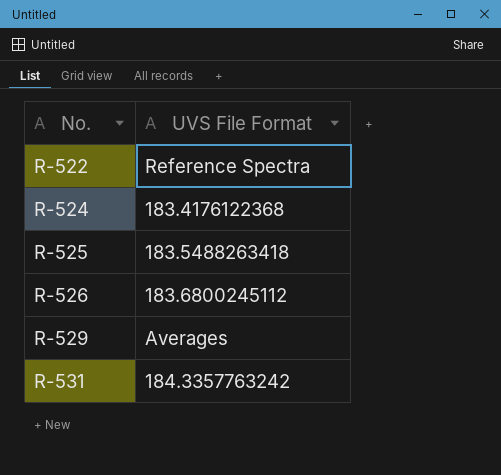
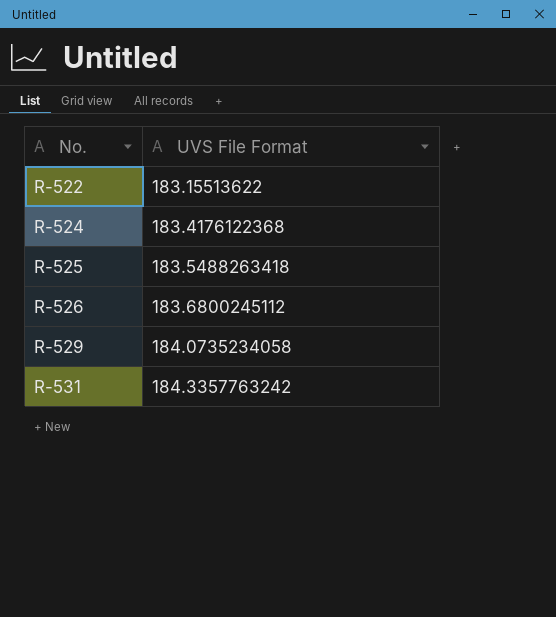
R-522 | UVS File Format: Reference Spectra -> 183.15513622
R-529 | UVS File Format: Averages -> 184.0735234058

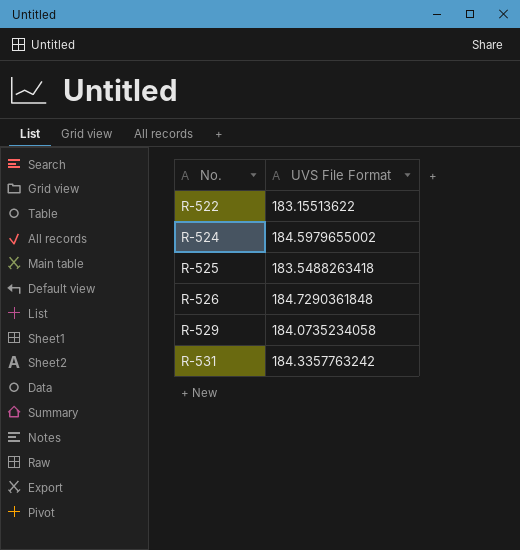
R-524 | UVS File Format: 183.4176122368 -> 184.5979655002
R-526 | UVS File Format: 183.6800245112 -> 184.7290361848

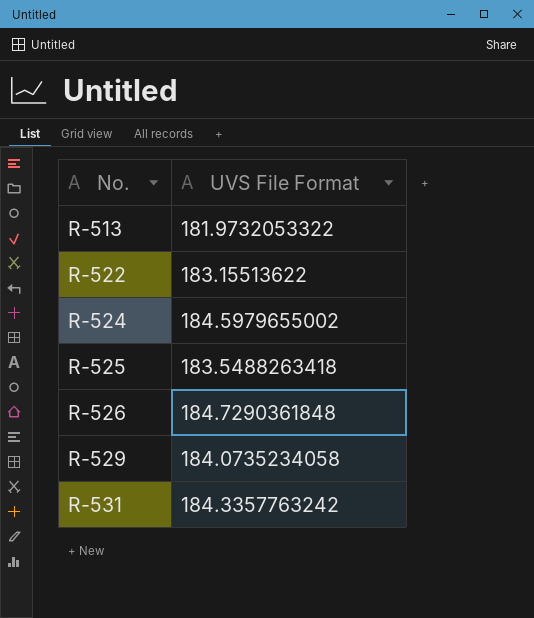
row R-513: none -> 181.9732053322

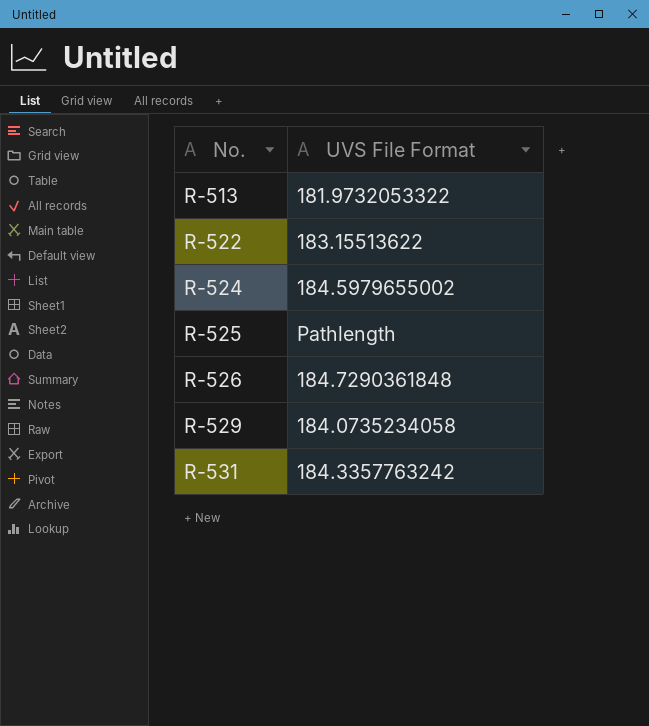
R-525 | UVS File Format: 183.5488263418 -> Pathlength

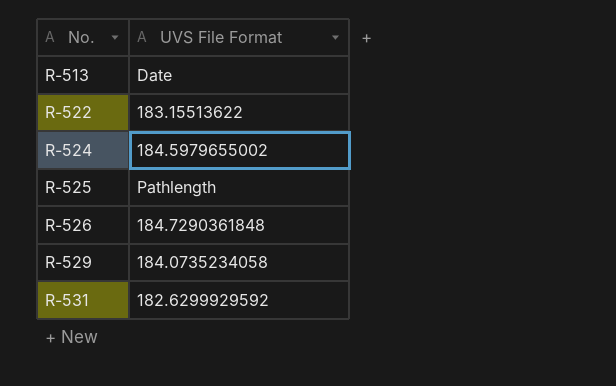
R-513 | UVS File Format: 181.9732053322 -> Date
R-531 | UVS File Format: 184.3357763242 -> 182.6299929592

